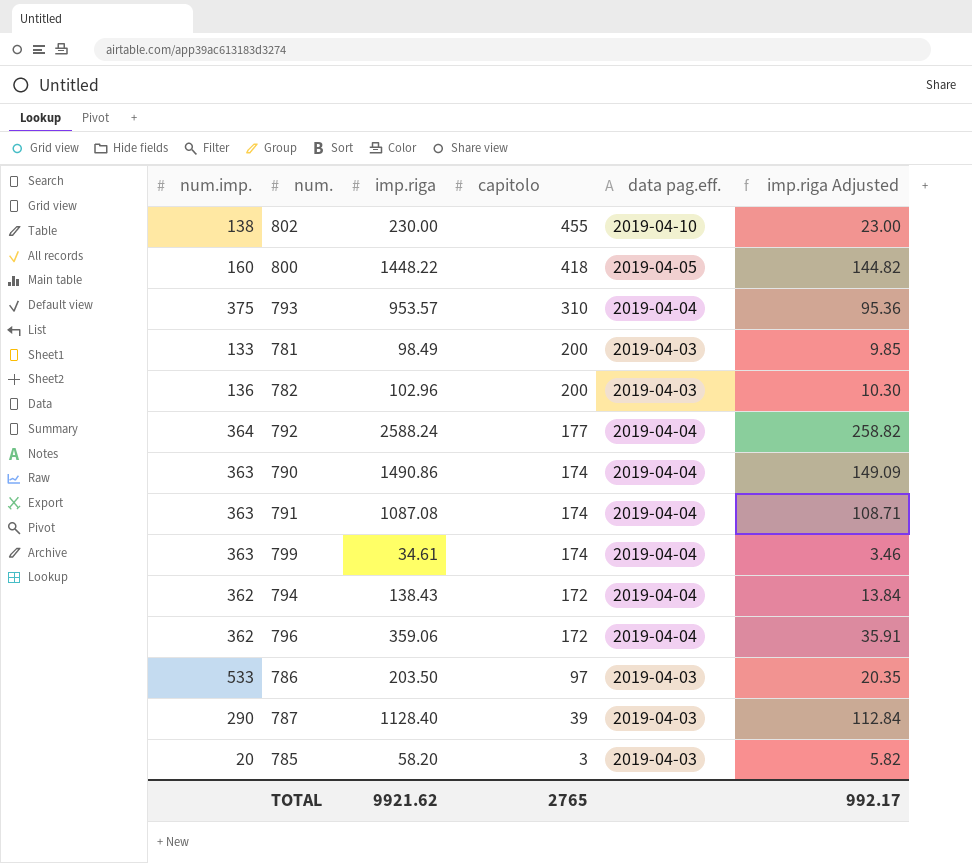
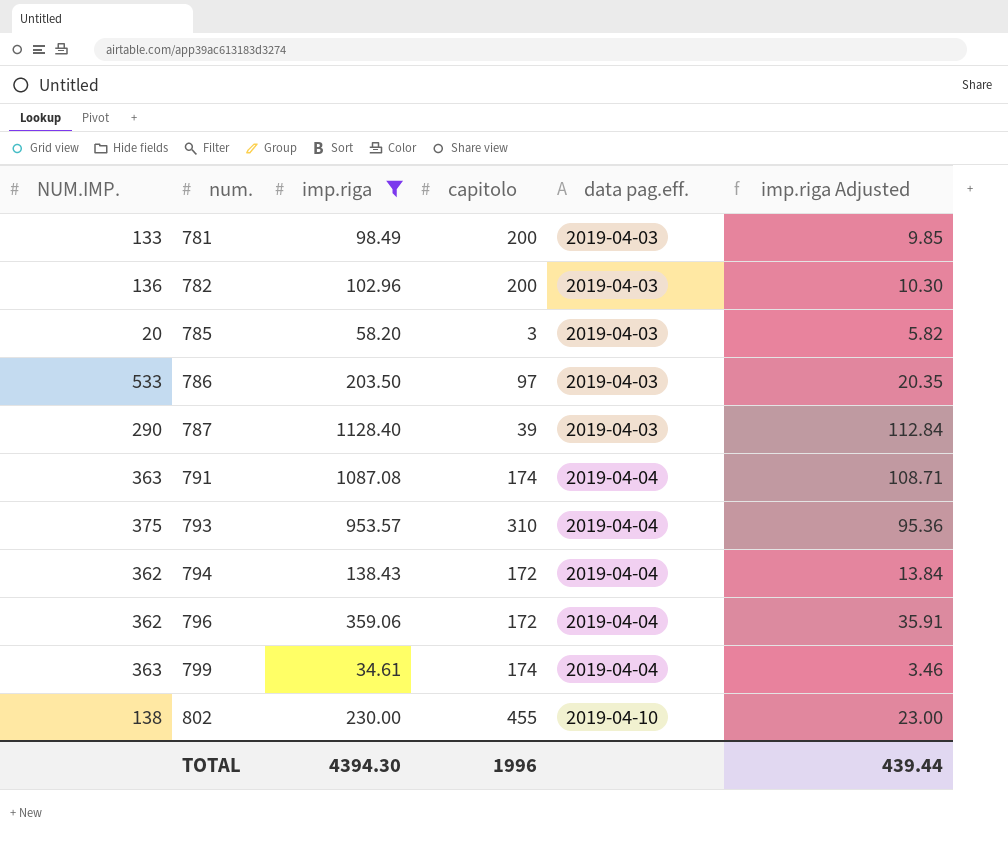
filter: none -> imp.riga <= 1128.40
row order: capitolo descending -> num. ascending
column name: num.imp. -> NUM.IMP.
TOTAL | imp.riga: 9921.62 -> 4394.30
TOTAL | capitolo: 2765 -> 1996
TOTAL | imp.riga Adjusted: 992.17 -> 439.44

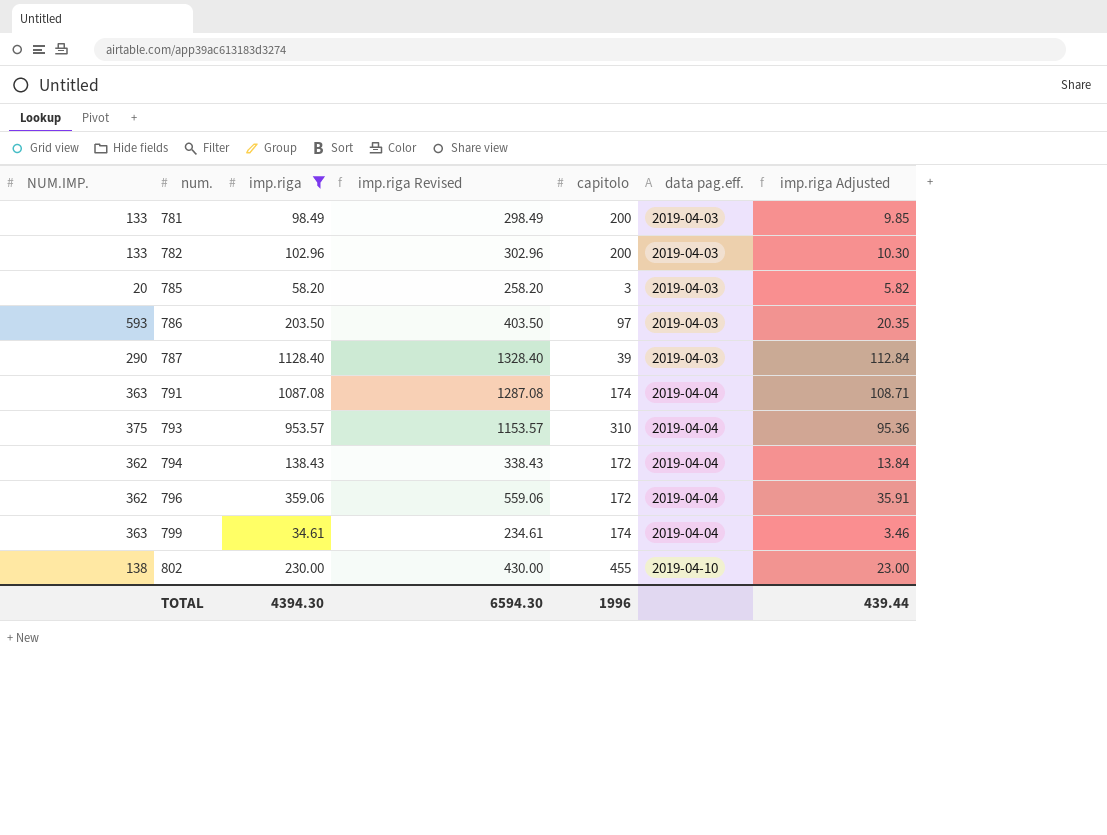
column imp.riga Revised | formula: none -> [imp.riga] + 200
782 | NUM.IMP.: 136 -> 133
786 | NUM.IMP.: 533 -> 593

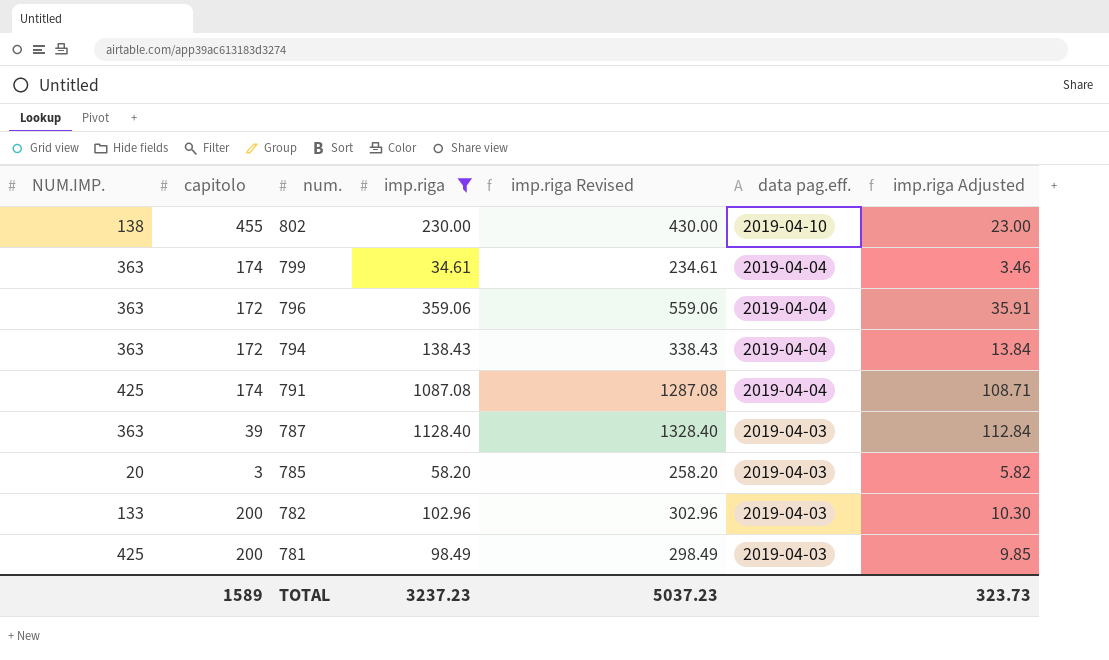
row order: num. ascending -> num. descending
column capitolo | position: 5 -> 2
row 786: 593 | 203.50 | 403.50 | 97 | 2019-04-03 | 20.35 -> none
row 793: 375 | 953.57 | 1153.57 | 310 | 2019-04-04 | 95.36 -> none
796 | NUM.IMP.: 362 -> 363
794 | NUM.IMP.: 362 -> 363
791 | NUM.IMP.: 363 -> 425
787 | NUM.IMP.: 290 -> 363
781 | NUM.IMP.: 133 -> 425
TOTAL | capitolo: 1996 -> 1589
TOTAL | imp.riga: 4394.30 -> 3237.23
TOTAL | imp.riga Revised: 6594.30 -> 5037.23
TOTAL | imp.riga Adjusted: 439.44 -> 323.73

